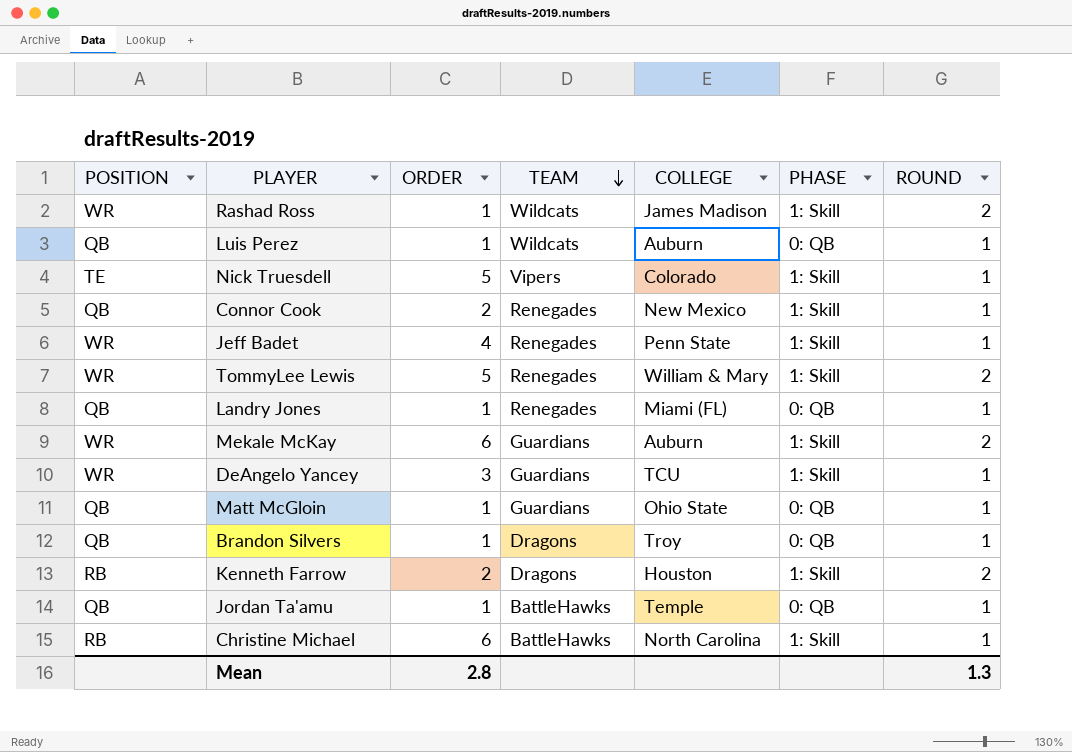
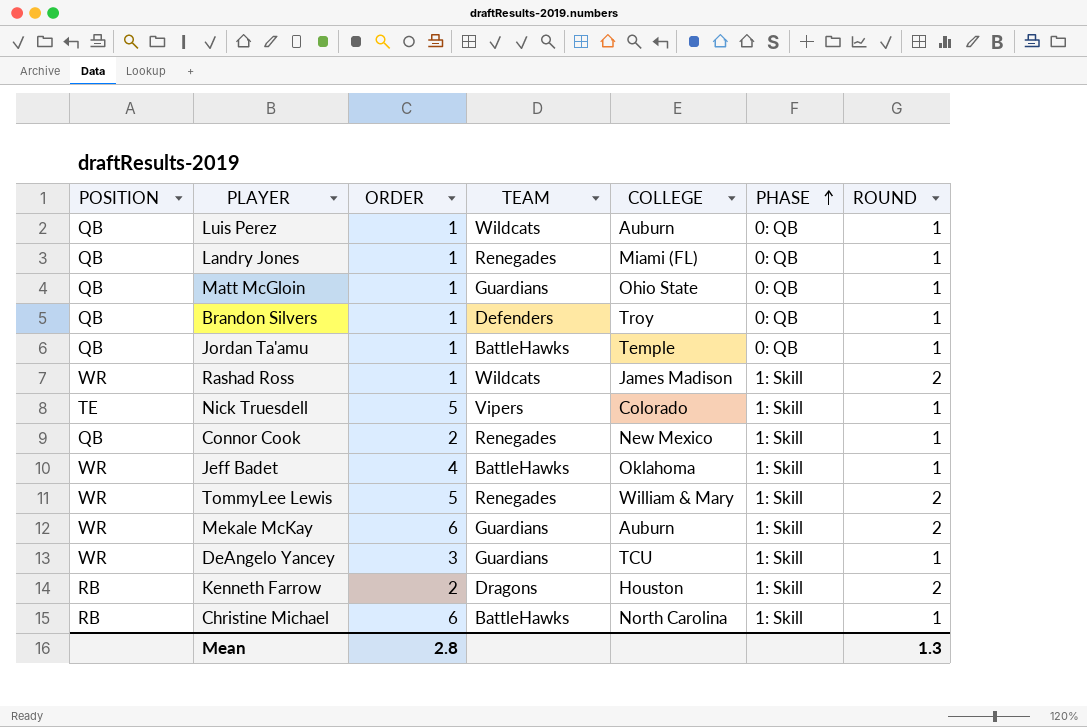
row order: TEAM descending -> PHASE ascending
Brandon Silvers | TEAM: Dragons -> Defenders
Jeff Badet | TEAM: Renegades -> BattleHawks
Jeff Badet | COLLEGE: Penn State -> Oklahoma

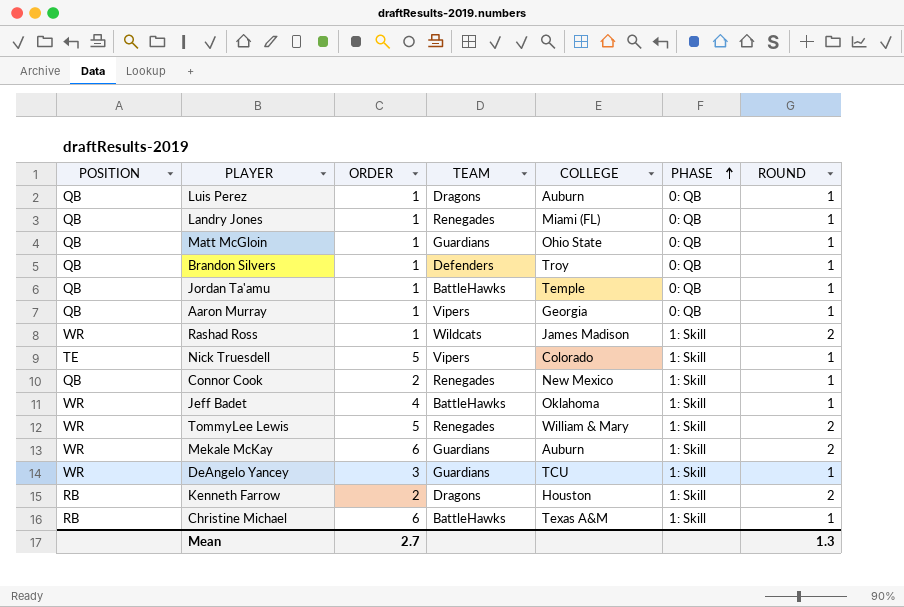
Luis Perez | TEAM: Wildcats -> Dragons
row Aaron Murray: none -> QB | 1 | Vipers | Georgia | 0: QB | 1
Christine Michael | COLLEGE: North Carolina -> Texas A&M
Mean | ORDER: 2.8 -> 2.7

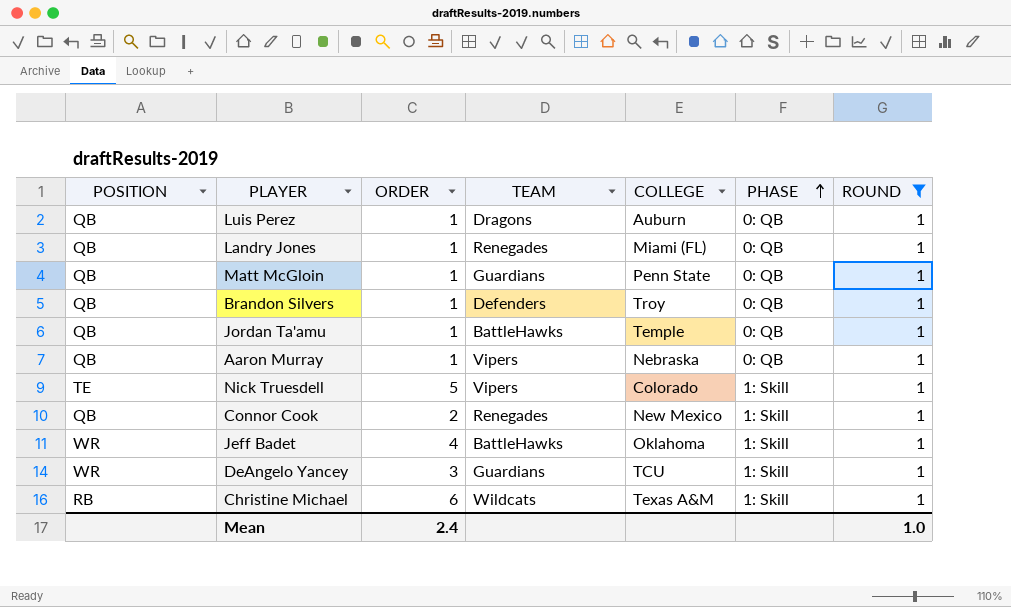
filter: none -> ROUND = 1
Matt McGloin | COLLEGE: Ohio State -> Penn State
Aaron Murray | COLLEGE: Georgia -> Nebraska
Christine Michael | TEAM: BattleHawks -> Wildcats
Mean | ORDER: 2.7 -> 2.4
Mean | ROUND: 1.3 -> 1.0

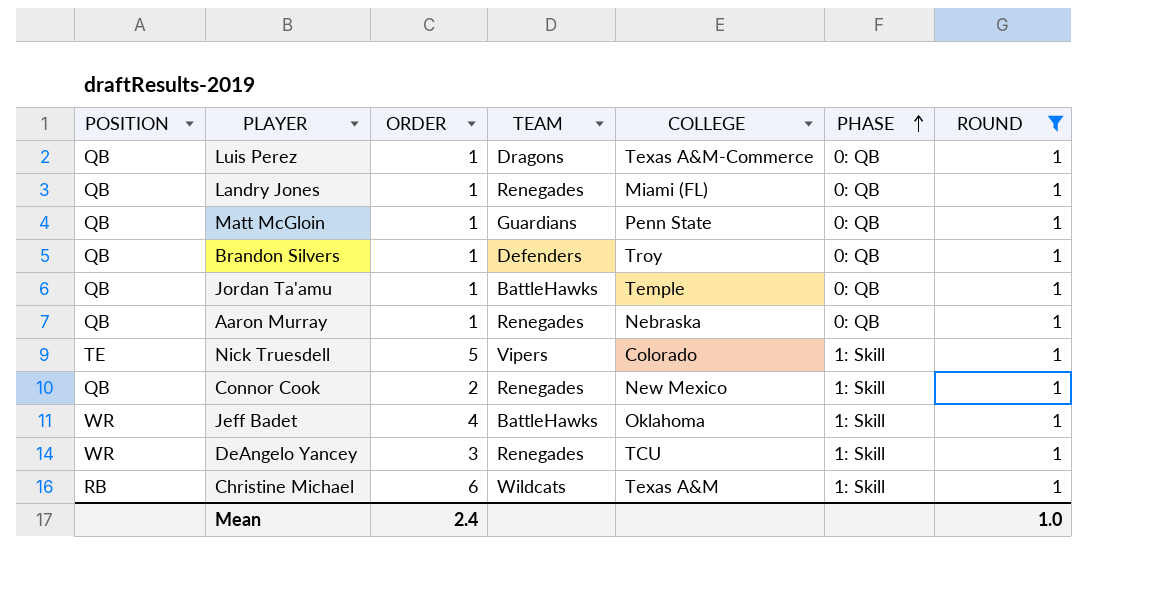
Luis Perez | COLLEGE: Auburn -> Texas A&M-Commerce
Aaron Murray | TEAM: Vipers -> Renegades
DeAngelo Yancey | TEAM: Guardians -> Renegades

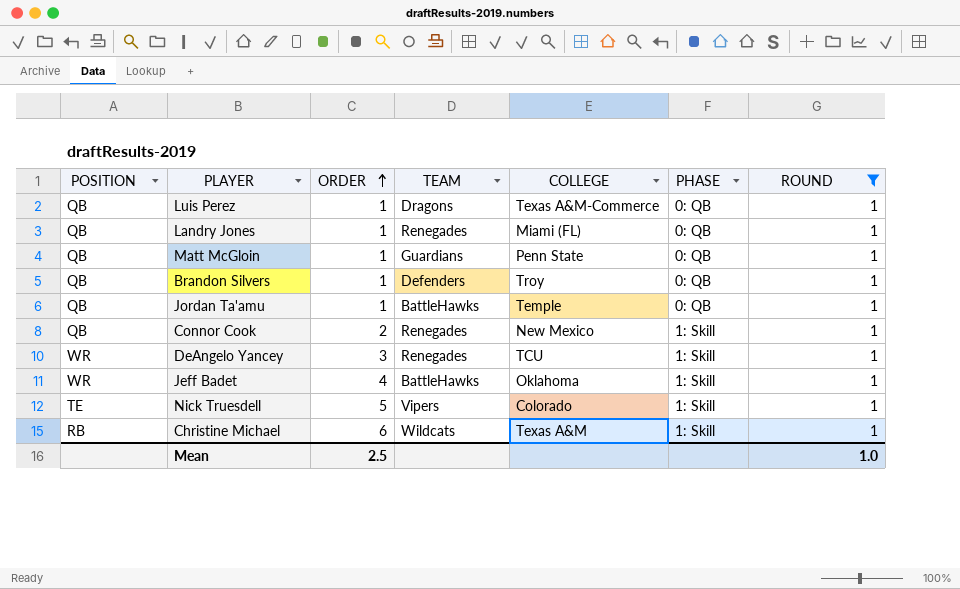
row order: PHASE ascending -> ORDER ascending
row Aaron Murray: QB | 1 | Renegades | Nebraska | 0: QB | 1 -> none
Mean | ORDER: 2.4 -> 2.5

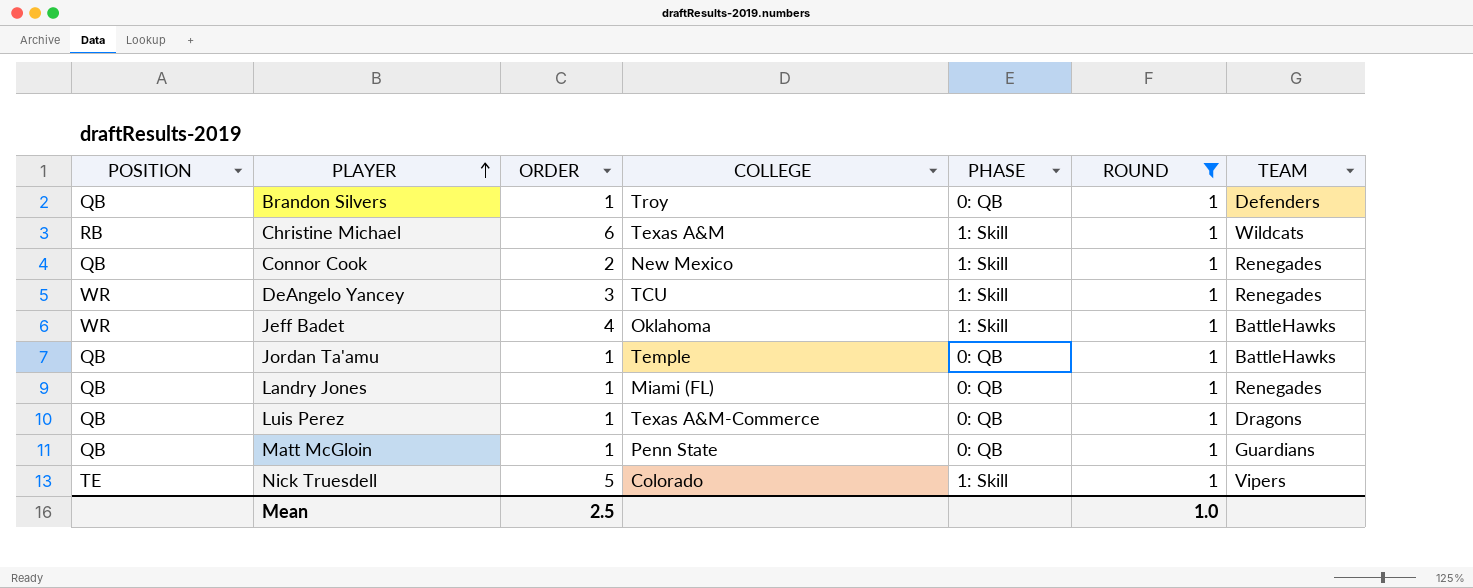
row order: ORDER ascending -> PLAYER ascending
column TEAM | position: 4 -> 7

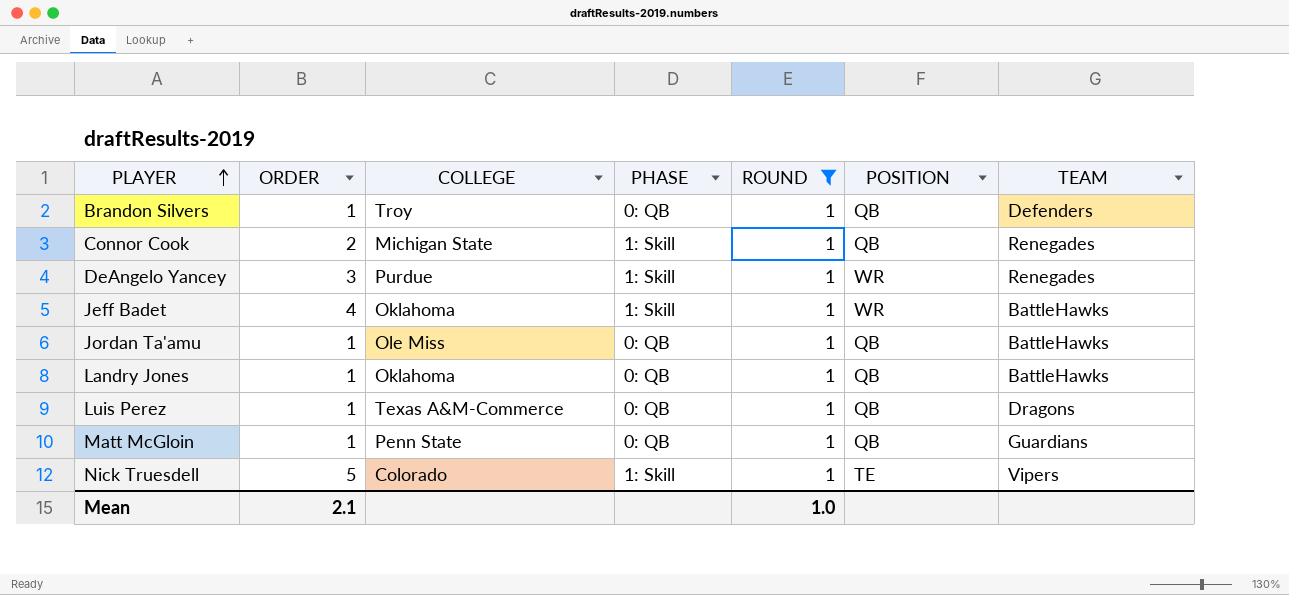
column POSITION | position: 1 -> 6
row Christine Michael: RB | 6 | Texas A&M | 1: Skill | 1 | Wildcats -> none
Connor Cook | COLLEGE: New Mexico -> Michigan State
DeAngelo Yancey | COLLEGE: TCU -> Purdue
Jordan Ta'amu | COLLEGE: Temple -> Ole Miss
Landry Jones | COLLEGE: Miami (FL) -> Oklahoma
Landry Jones | TEAM: Renegades -> BattleHawks
Mean | ORDER: 2.5 -> 2.1

